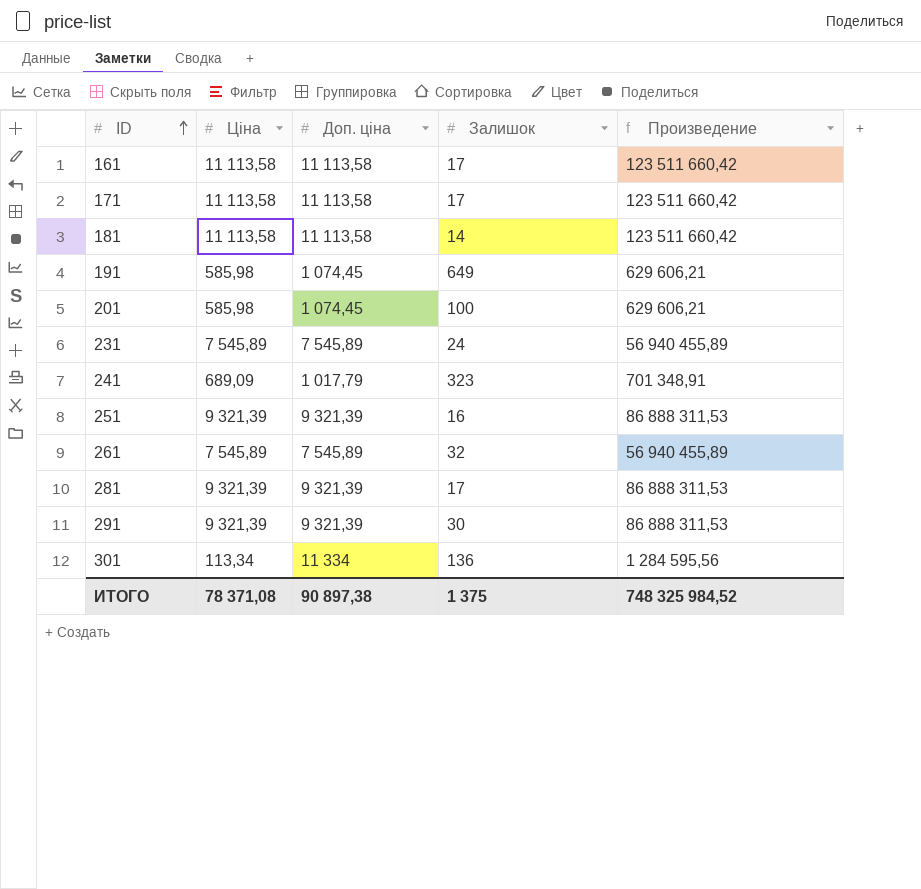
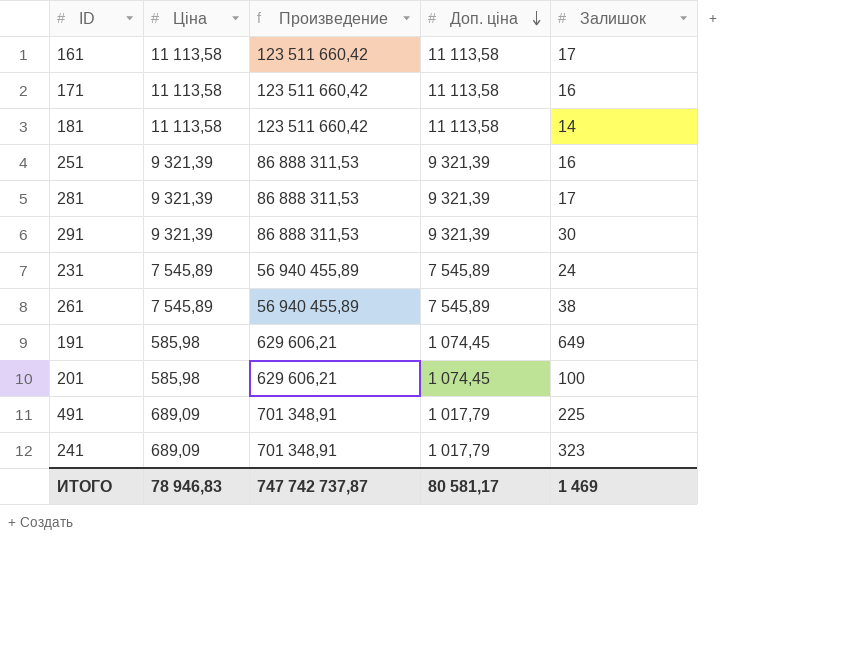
row order: ID ascending -> Доп. ціна descending
column Произведение | position: 5 -> 3
row 301: 113,34 | 11 334 | 136 | 1 284 595,56 -> none
171 | Залишок: 17 -> 16
261 | Залишок: 32 -> 38
row 491: none -> 689,09 | 701 348,91 | 1 017,79 | 225
ИТОГО | Ціна: 78 371,08 -> 78 946,83
ИТОГО | Произведение: 748 325 984,52 -> 747 742 737,87
ИТОГО | Доп. ціна: 90 897,38 -> 80 581,17
ИТОГО | Залишок: 1 375 -> 1 469

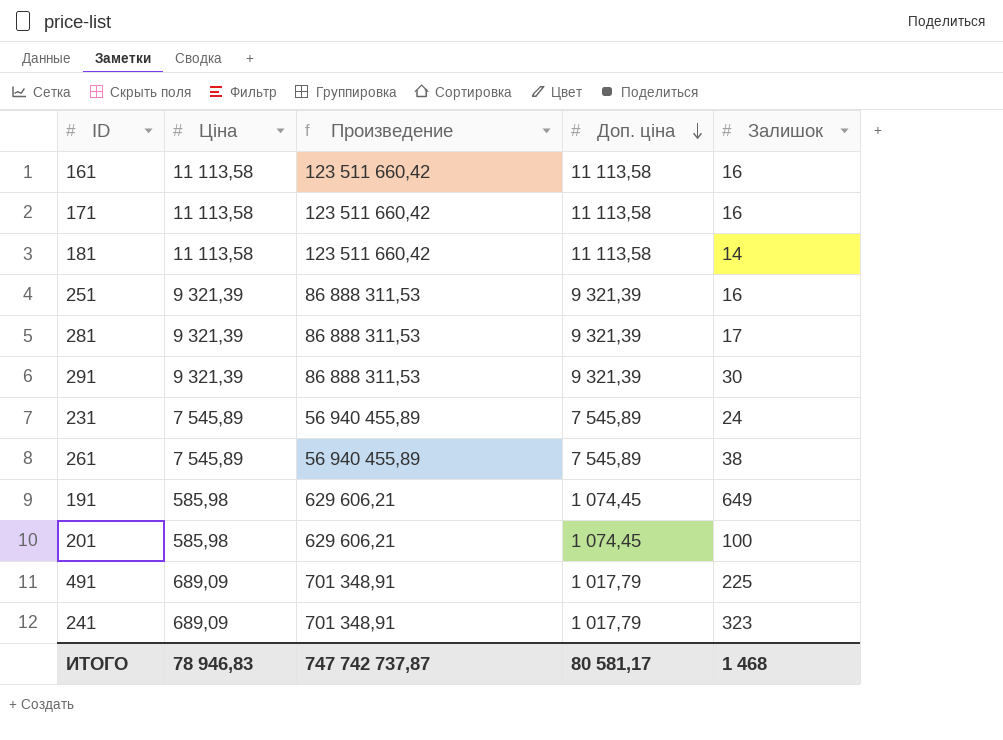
161 | Залишок: 17 -> 16
ИТОГО | Залишок: 1 469 -> 1 468

